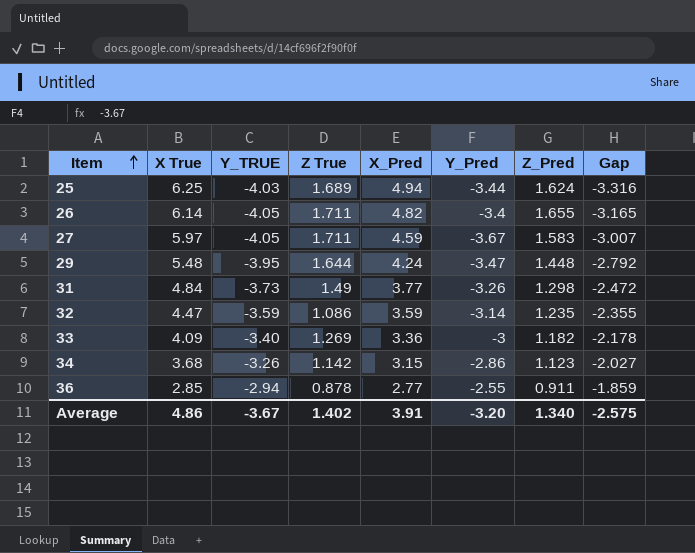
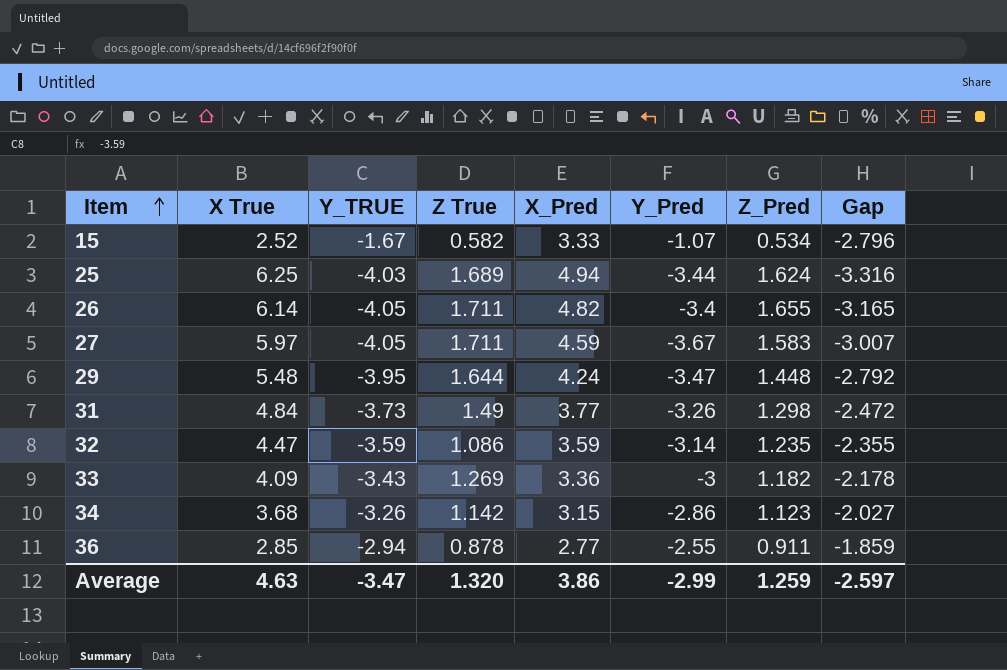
row 15: none -> 2.52 | -1.67 | 0.582 | 3.33 | -1.07 | 0.534 | -2.796
33 | Y_TRUE: -3.40 -> -3.43
Average | X True: 4.86 -> 4.63
Average | Y_TRUE: -3.67 -> -3.47
Average | Z True: 1.402 -> 1.320
Average | X_Pred: 3.91 -> 3.86
Average | Y_Pred: -3.20 -> -2.99
Average | Z_Pred: 1.340 -> 1.259
Average | Gap: -2.575 -> -2.597

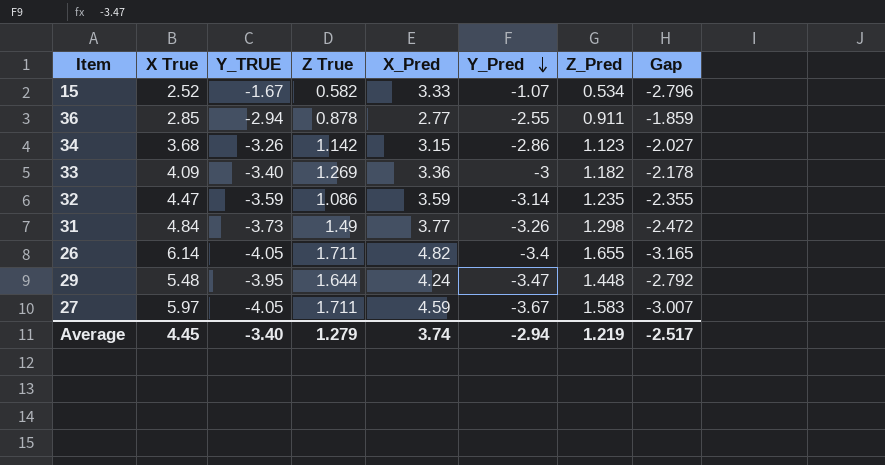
row order: Item ascending -> Y_Pred descending
row 25: 6.25 | -4.03 | 1.689 | 4.94 | -3.44 | 1.624 | -3.316 -> none
33 | Y_TRUE: -3.43 -> -3.40
Average | X True: 4.63 -> 4.45
Average | Y_TRUE: -3.47 -> -3.40
Average | Z True: 1.320 -> 1.279
Average | X_Pred: 3.86 -> 3.74
Average | Y_Pred: -2.99 -> -2.94
Average | Z_Pred: 1.259 -> 1.219
Average | Gap: -2.597 -> -2.517

